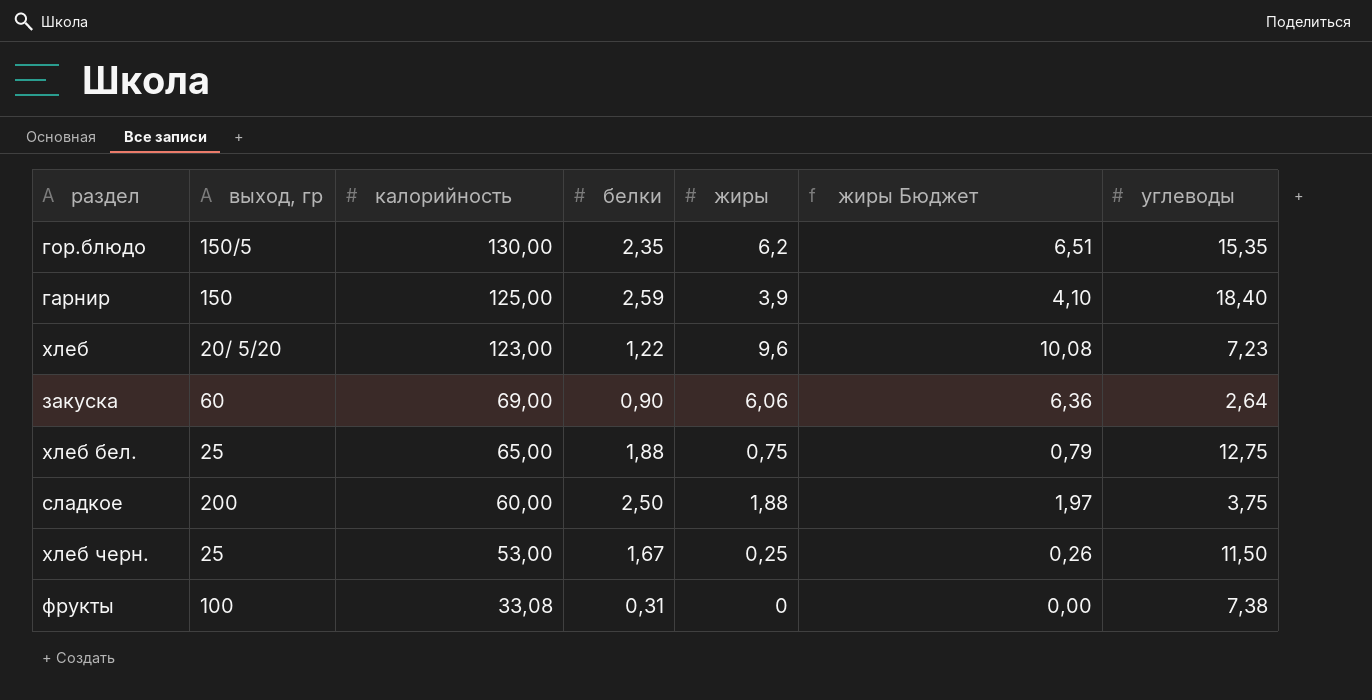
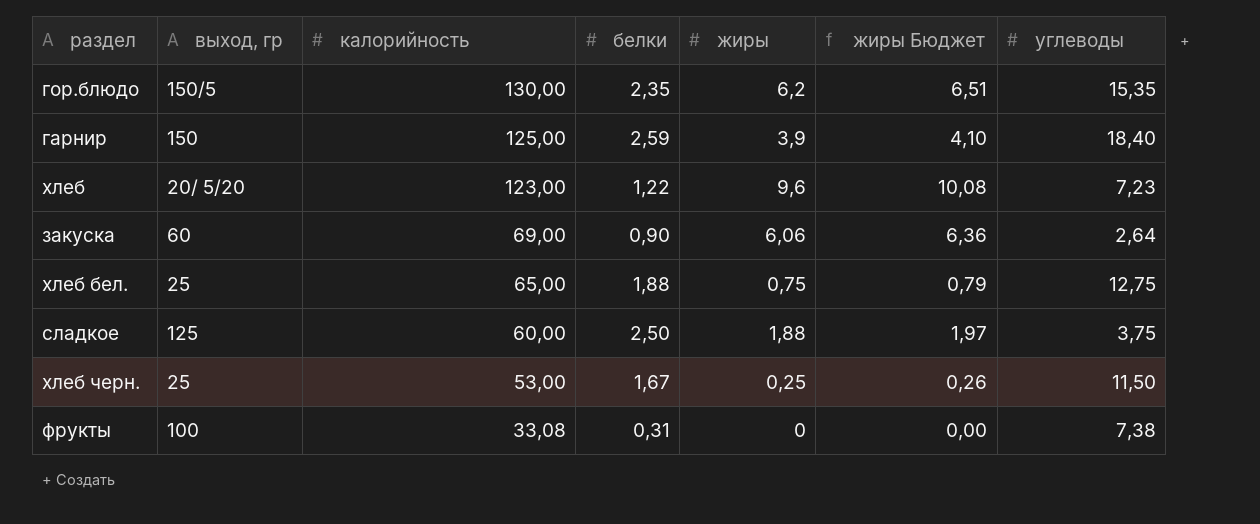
сладкое | выход, гр: 200 -> 125

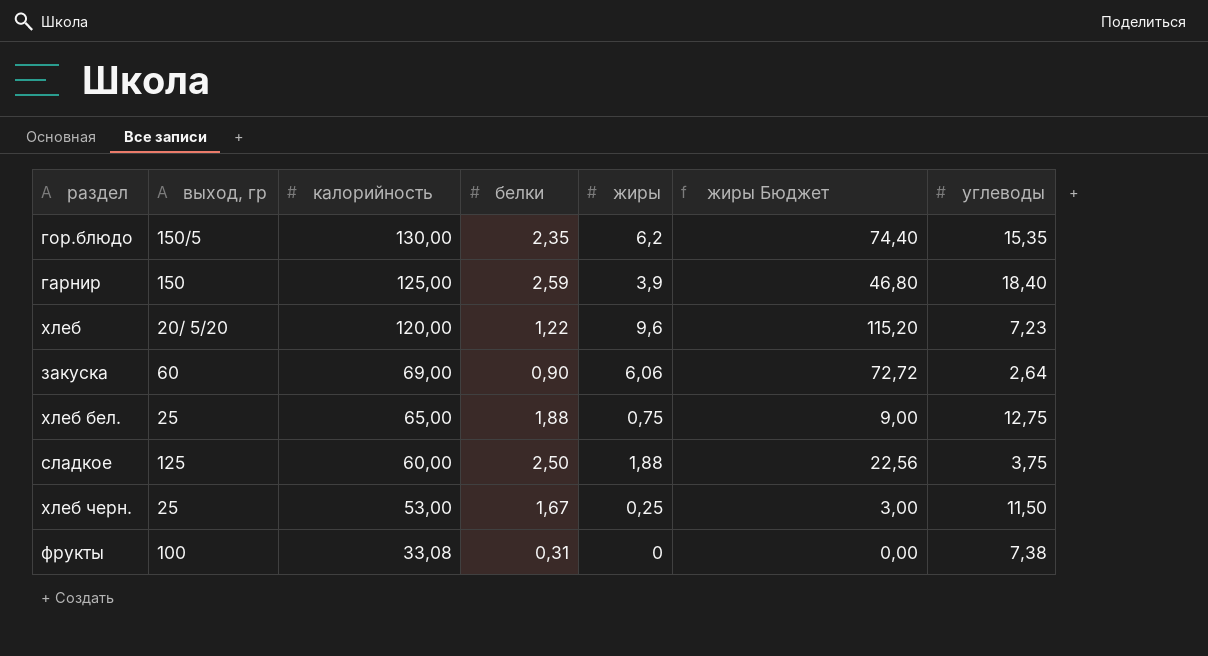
column жиры Бюджет | formula: [жиры] * 1,05 -> [жиры] * 12
хлеб | калорийность: 123,00 -> 120,00

